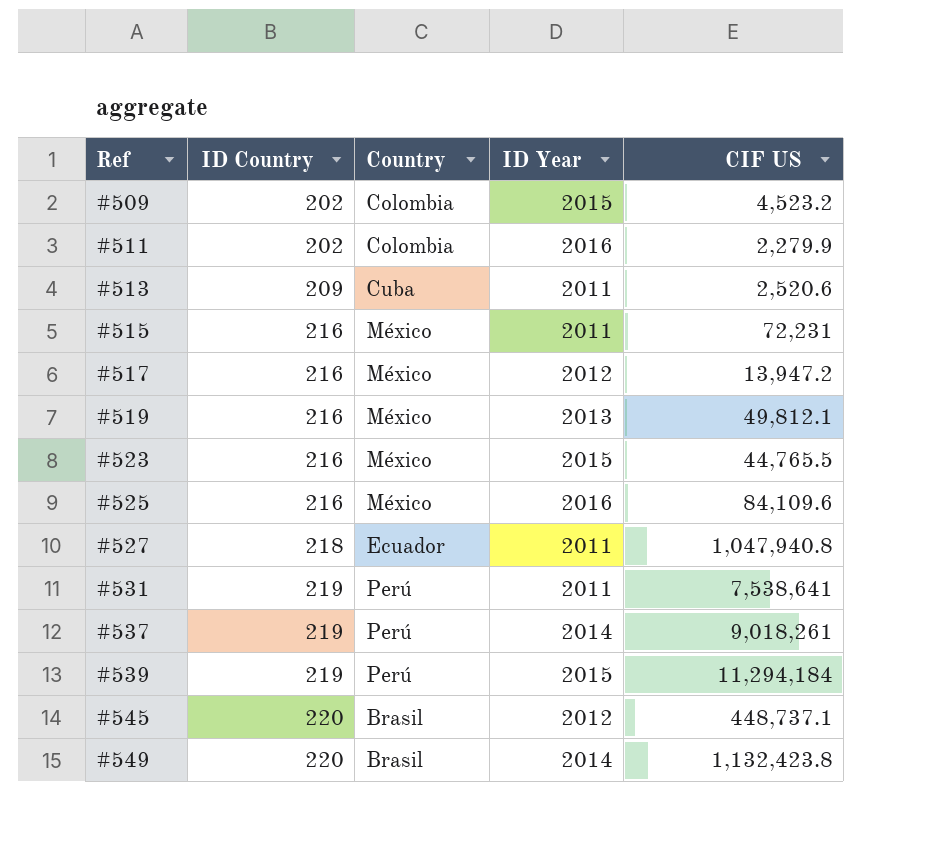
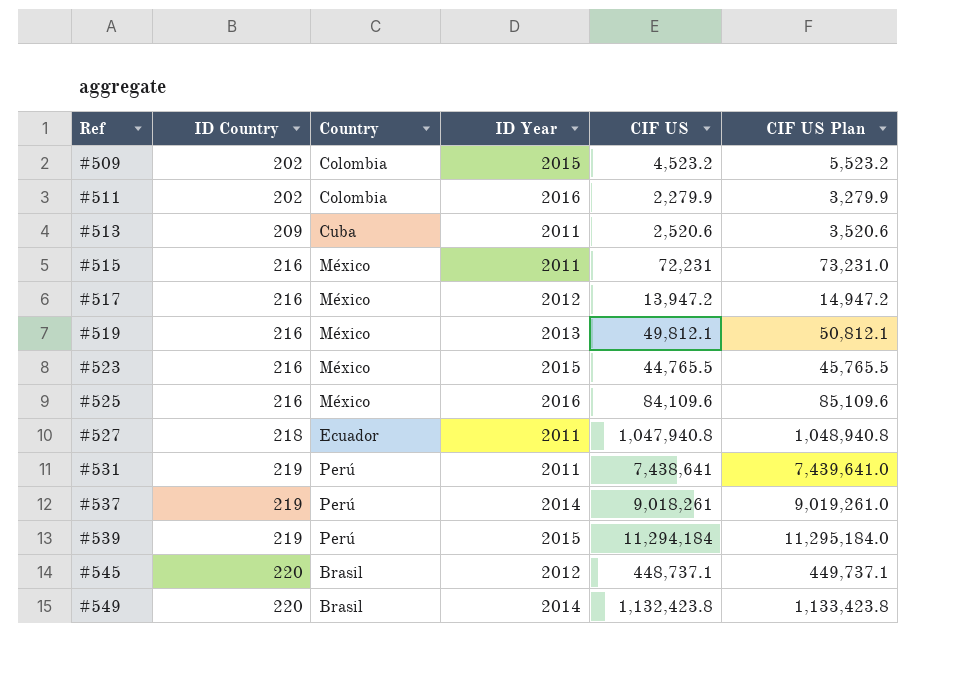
column CIF US Plan | formula: none -> [CIF US] + 1000
#531 | CIF US: 7,538,641 -> 7,438,641

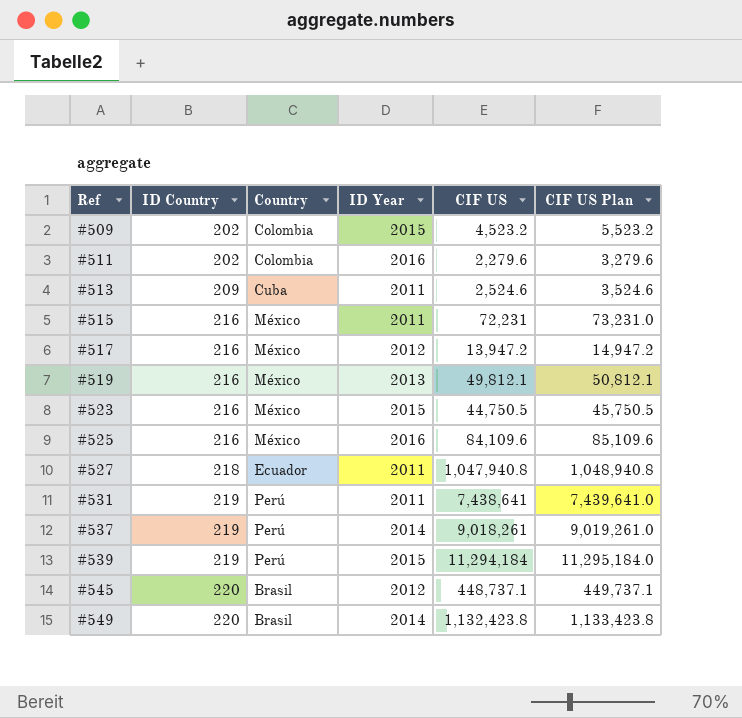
#511 | CIF US: 2,279.9 -> 2,279.6
#511 | CIF US Plan: 3,279.9 -> 3,279.6
#513 | CIF US: 2,520.6 -> 2,524.6
#513 | CIF US Plan: 3,520.6 -> 3,524.6
#523 | CIF US: 44,765.5 -> 44,750.5
#523 | CIF US Plan: 45,765.5 -> 45,750.5

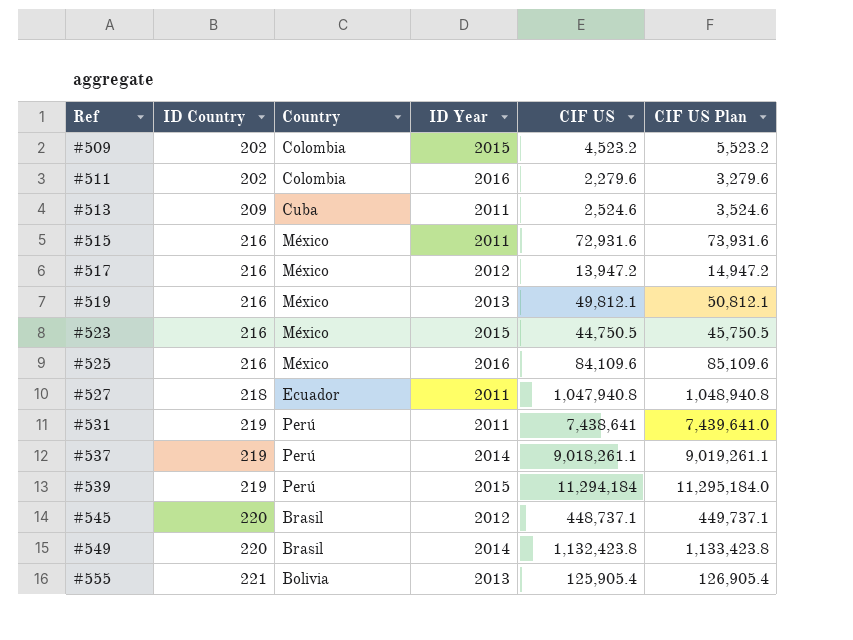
#515 | CIF US: 72,231 -> 72,931.6
#515 | CIF US Plan: 73,231.0 -> 73,931.6
#537 | CIF US: 9,018,261 -> 9,018,261.1
#537 | CIF US Plan: 9,019,261.0 -> 9,019,261.1
row #555: none -> 221 | Bolivia | 2013 | 125,905.4 | 126,905.4

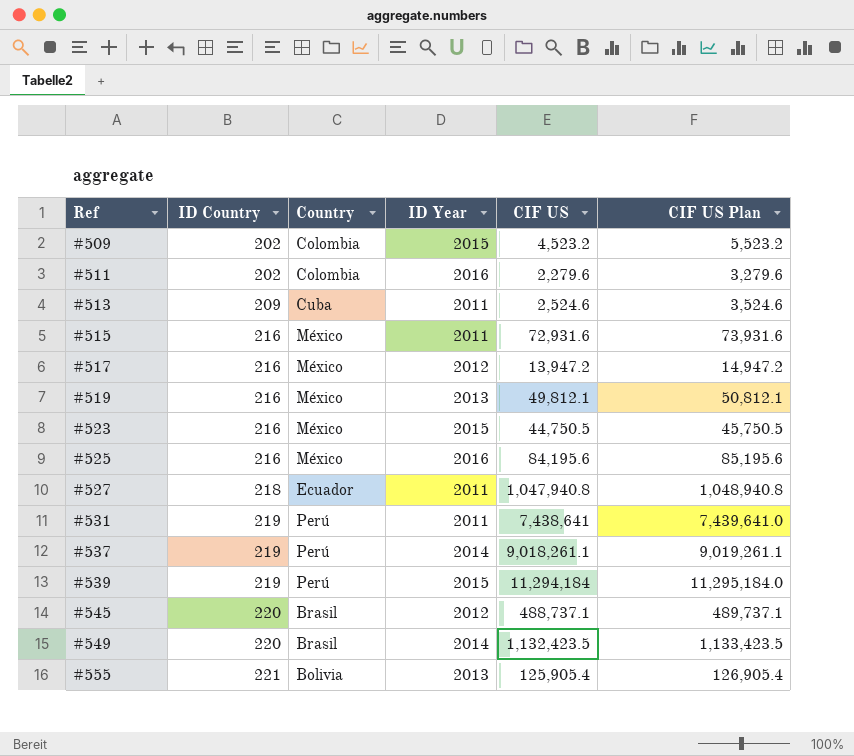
#525 | CIF US: 84,109.6 -> 84,195.6
#525 | CIF US Plan: 85,109.6 -> 85,195.6
#545 | CIF US: 448,737.1 -> 488,737.1
#545 | CIF US Plan: 449,737.1 -> 489,737.1
#549 | CIF US: 1,132,423.8 -> 1,132,423.5
#549 | CIF US Plan: 1,133,423.8 -> 1,133,423.5

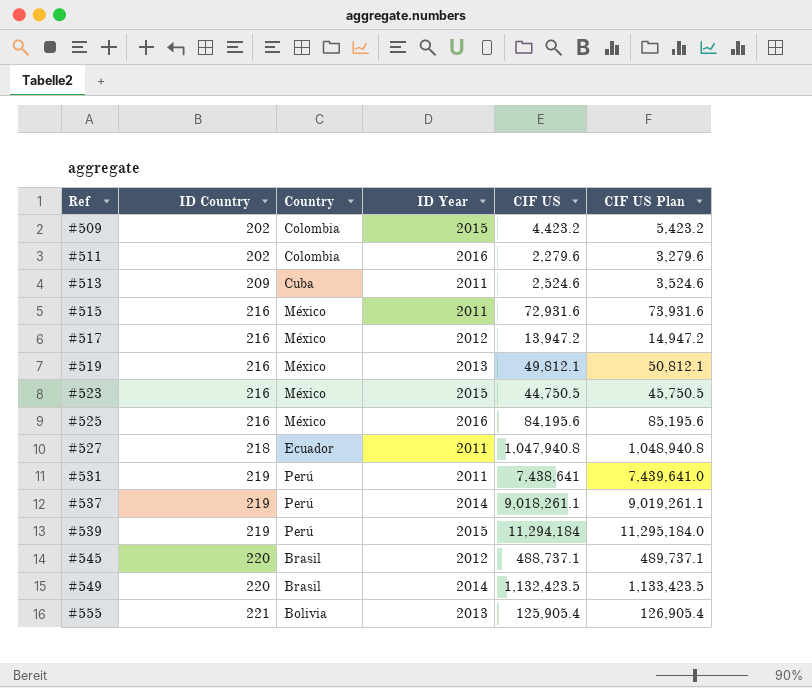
#509 | CIF US: 4,523.2 -> 4,423.2
#509 | CIF US Plan: 5,523.2 -> 5,423.2

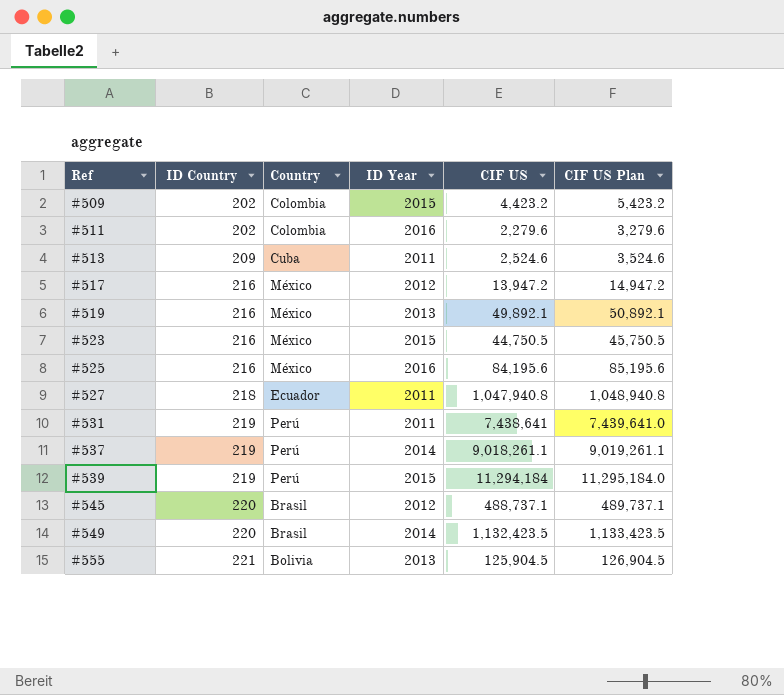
row #515: 216 | México | 2011 | 72,931.6 | 73,931.6 -> none
#519 | CIF US: 49,812.1 -> 49,892.1
#519 | CIF US Plan: 50,812.1 -> 50,892.1
#555 | CIF US: 125,905.4 -> 125,904.5
#555 | CIF US Plan: 126,905.4 -> 126,904.5

